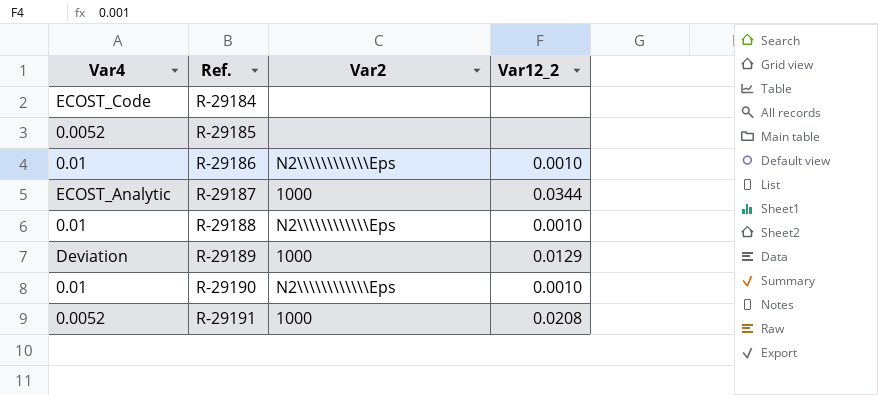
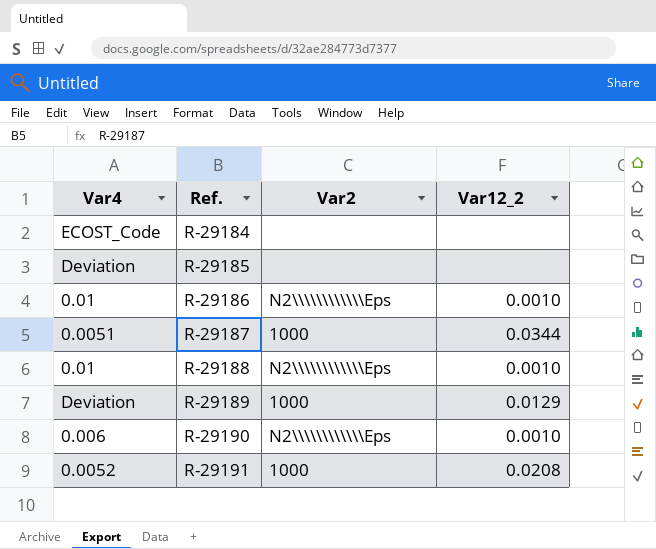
R-29185 | Var4: 0.0052 -> Deviation
R-29187 | Var4: ECOST_Analytic -> 0.0051
R-29190 | Var4: 0.01 -> 0.006

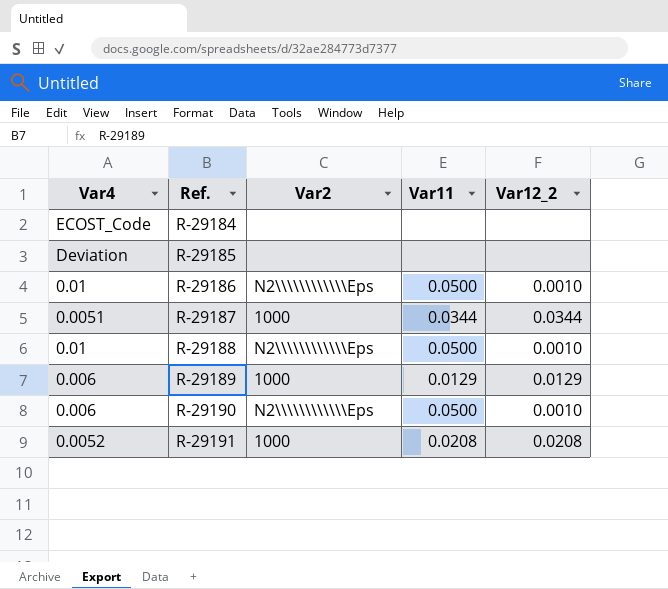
column Var11 | position: none -> 4
R-29189 | Var4: Deviation -> 0.006

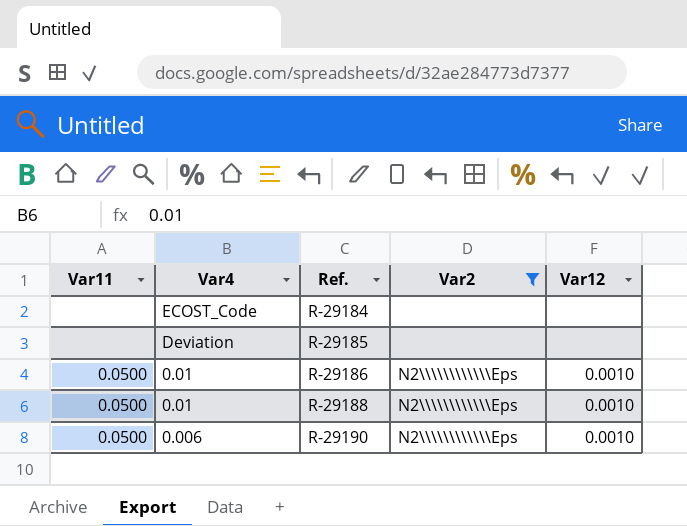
filter: none -> Var2 != 1000
column Var11 | position: 4 -> 1
column name: Var12_2 -> Var12

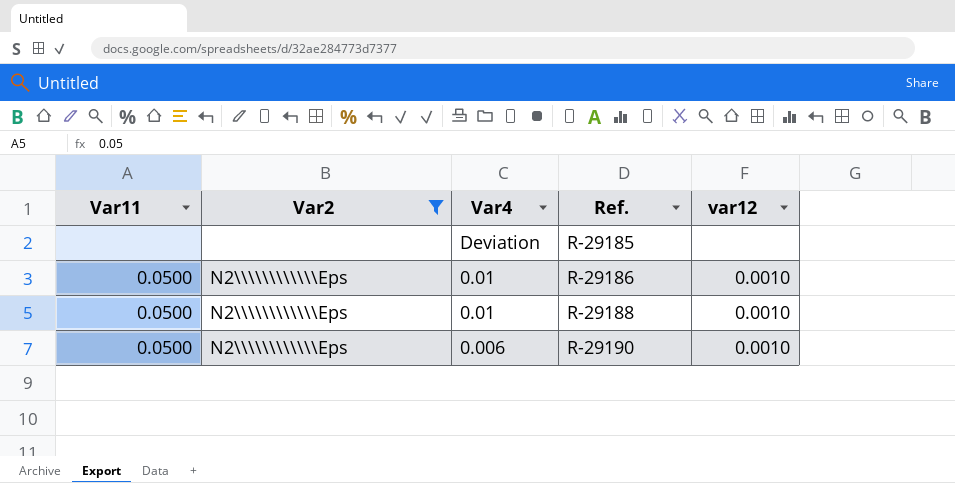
column Var2 | position: 4 -> 2
column name: Var12 -> var12
row R-29184: none | ECOST_Code | none | none -> none

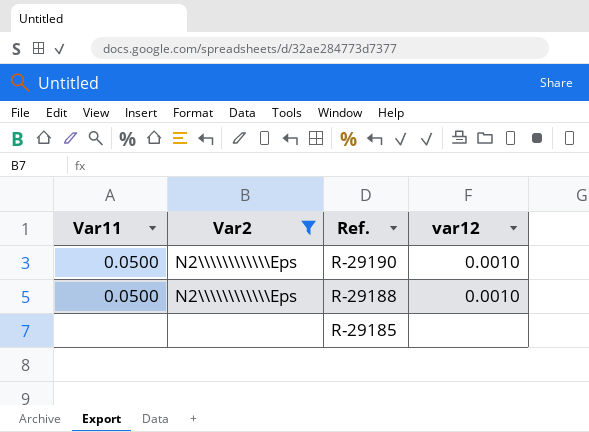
row order: Ref. ascending -> Ref. descending
column Var4 | position: 3 -> none
row R-29186: 0.0500 | N2\\\\\\\\\\\\Eps | 0.01 | 0.0010 -> none

